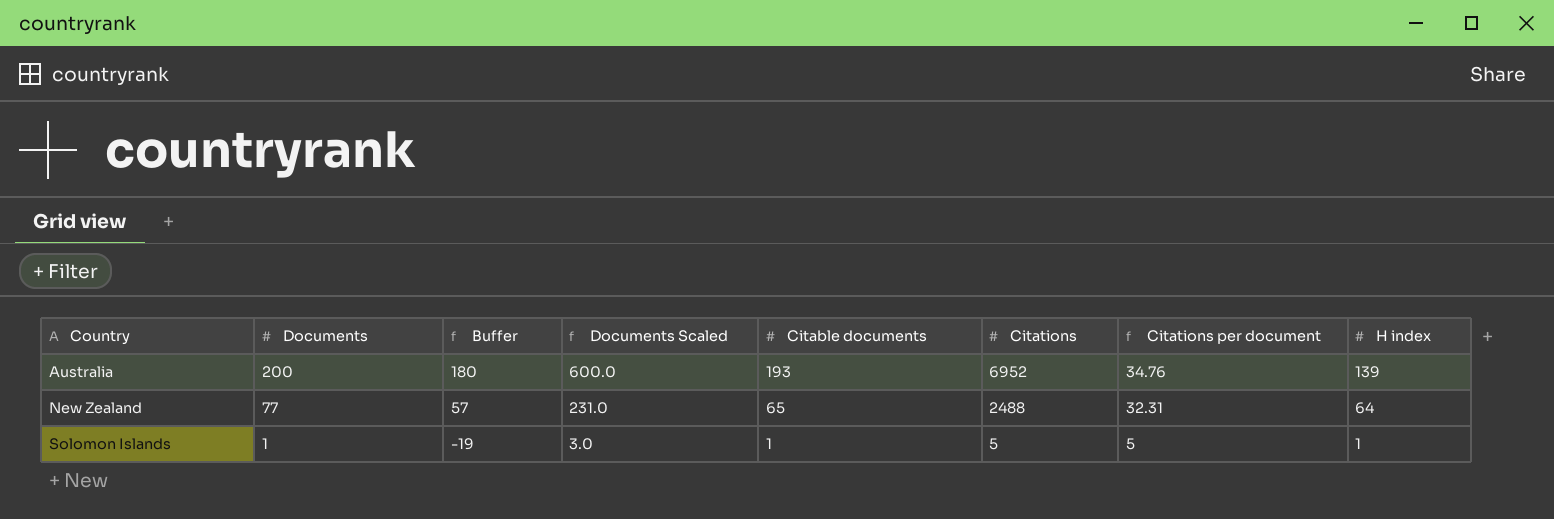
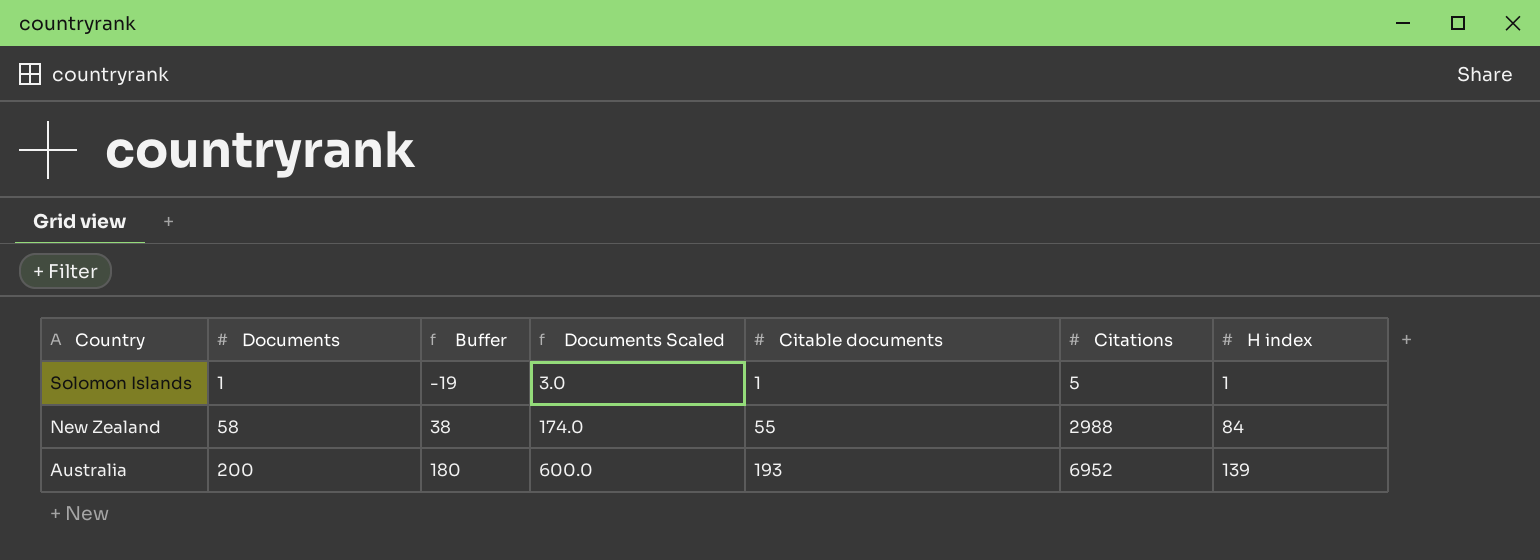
row order: Country ascending -> Country descending
column Citations per document | formula: [Citations] / [Documents] -> none
New Zealand | Documents: 77 -> 58
New Zealand | Buffer: 57 -> 38
New Zealand | Documents Scaled: 231.0 -> 174.0
New Zealand | Citable documents: 65 -> 55
New Zealand | Citations: 2488 -> 2988
New Zealand | H index: 64 -> 84

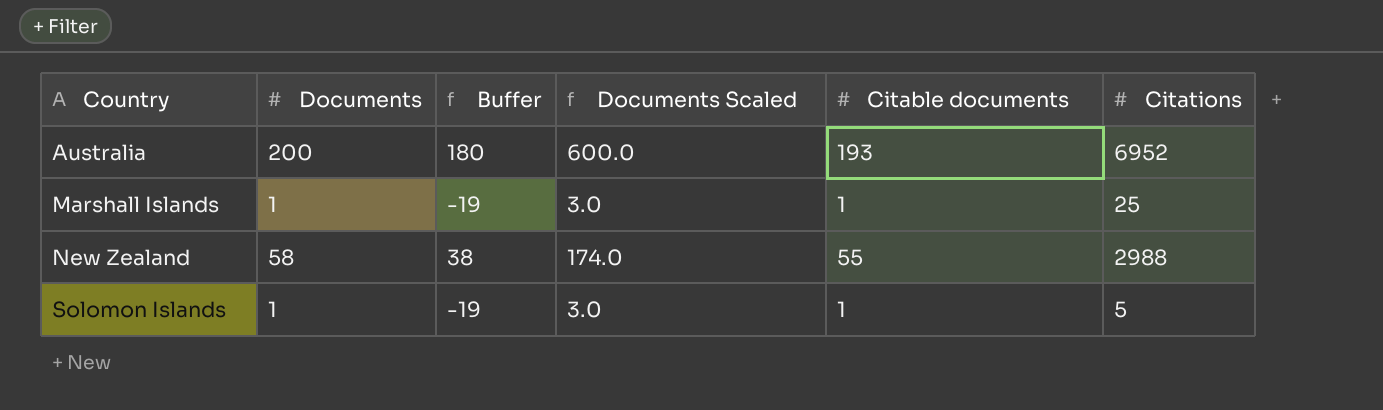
row order: Country descending -> Country ascending
column H index | position: 7 -> none
row Marshall Islands: none -> 1 | -19 | 3.0 | 1 | 25

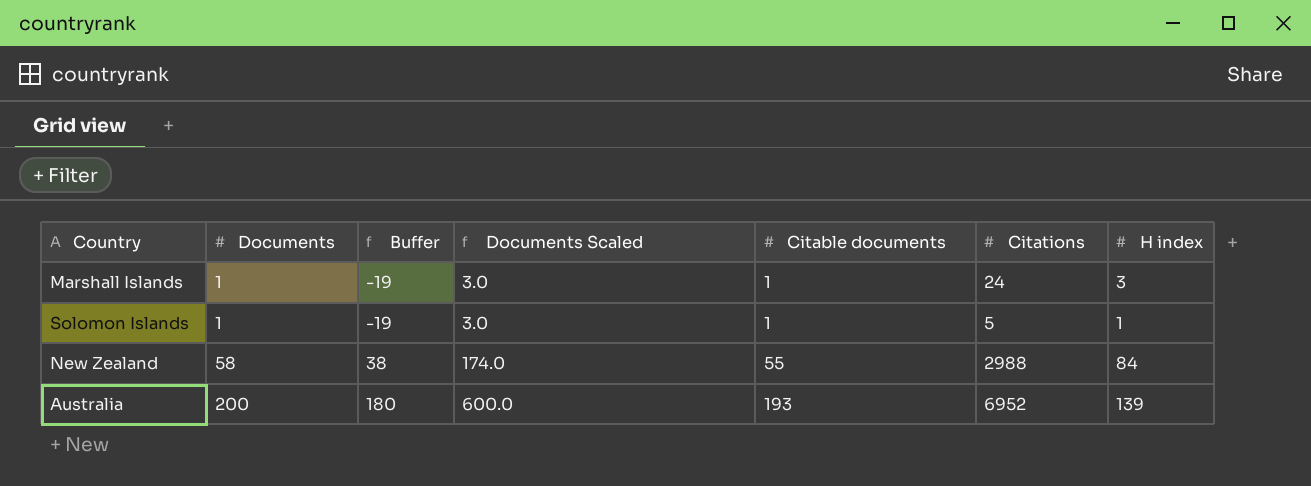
row order: Country ascending -> Documents ascending
column H index | position: none -> 7
Marshall Islands | Citations: 25 -> 24

